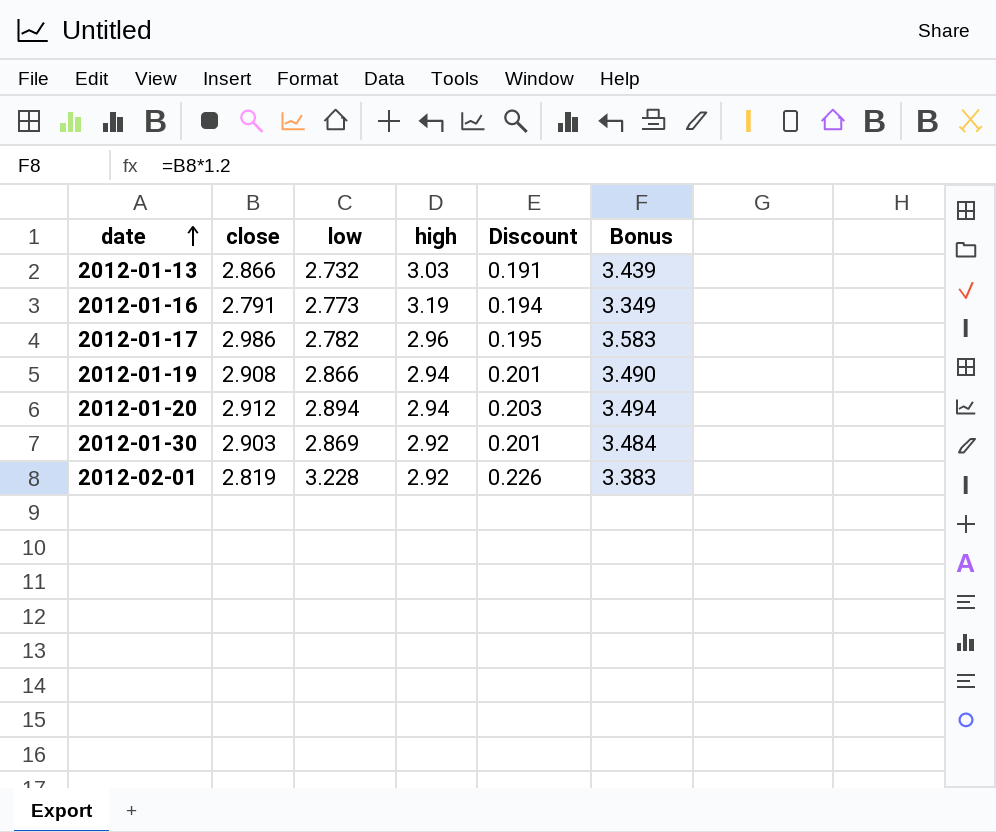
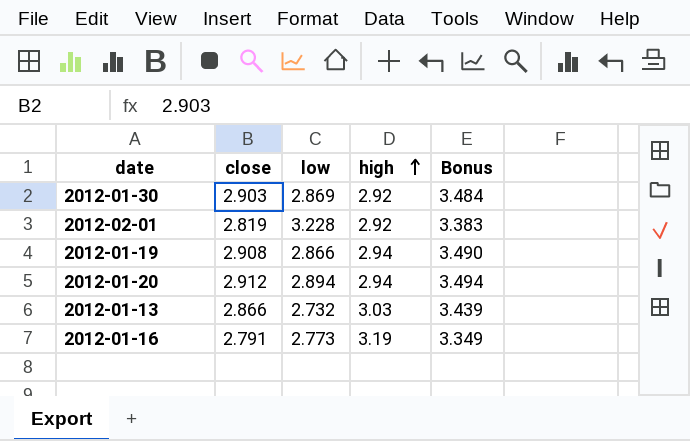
row order: date ascending -> high ascending
column Discount | formula: [low] * 0.07 -> none
row 2012-01-17: 2.986 | 2.782 | 2.96 | 0.195 | 3.583 -> none

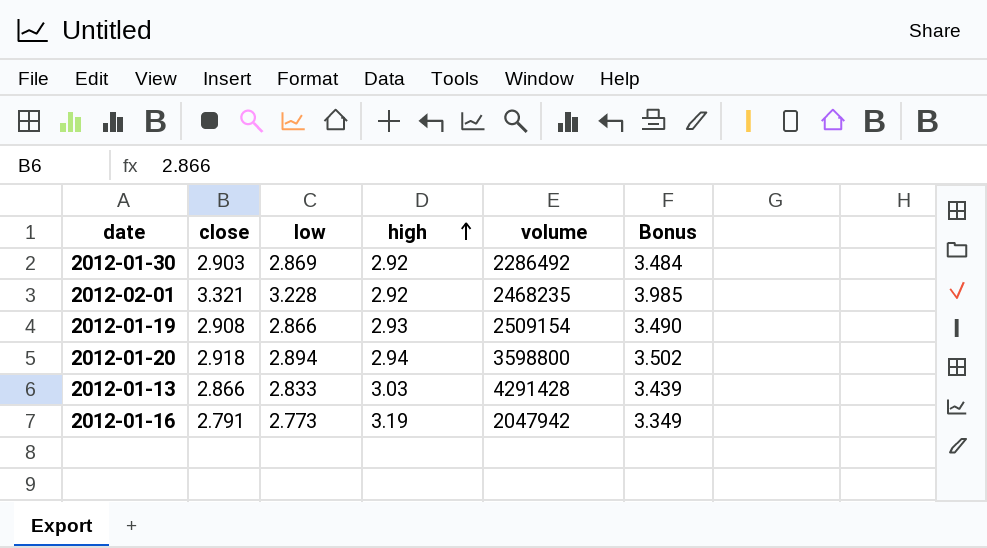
column volume | position: none -> 5
2012-02-01 | close: 2.819 -> 3.321
2012-02-01 | Bonus: 3.383 -> 3.985
2012-01-19 | high: 2.94 -> 2.93
2012-01-20 | close: 2.912 -> 2.918
2012-01-20 | Bonus: 3.494 -> 3.502
2012-01-13 | low: 2.732 -> 2.833

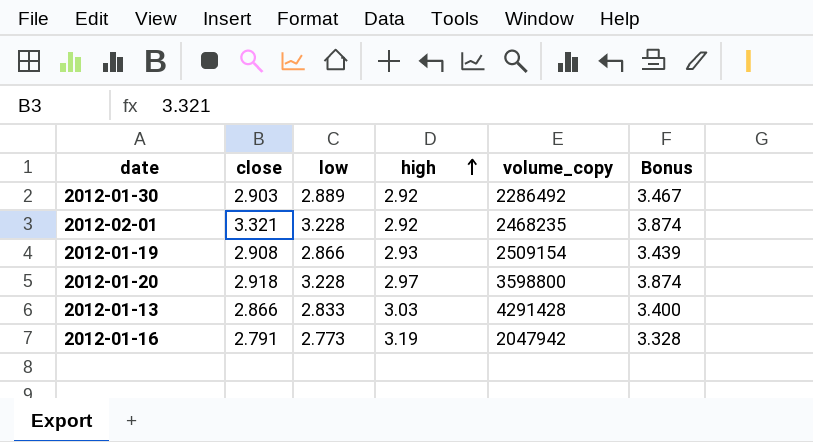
column name: volume -> volume_copy
column Bonus | formula: [close] * 1.2 -> [low] * 1.2
2012-01-30 | low: 2.869 -> 2.889
2012-01-20 | low: 2.894 -> 3.228
2012-01-20 | high: 2.94 -> 2.97

